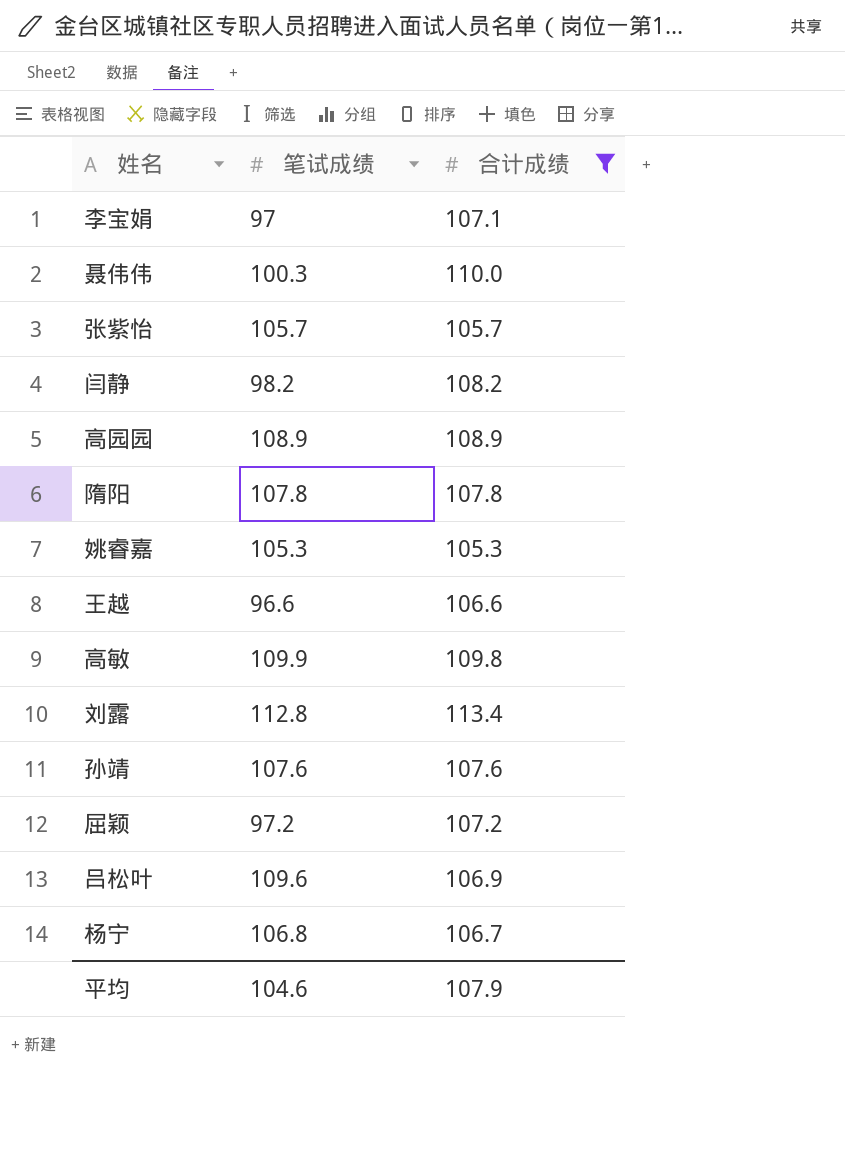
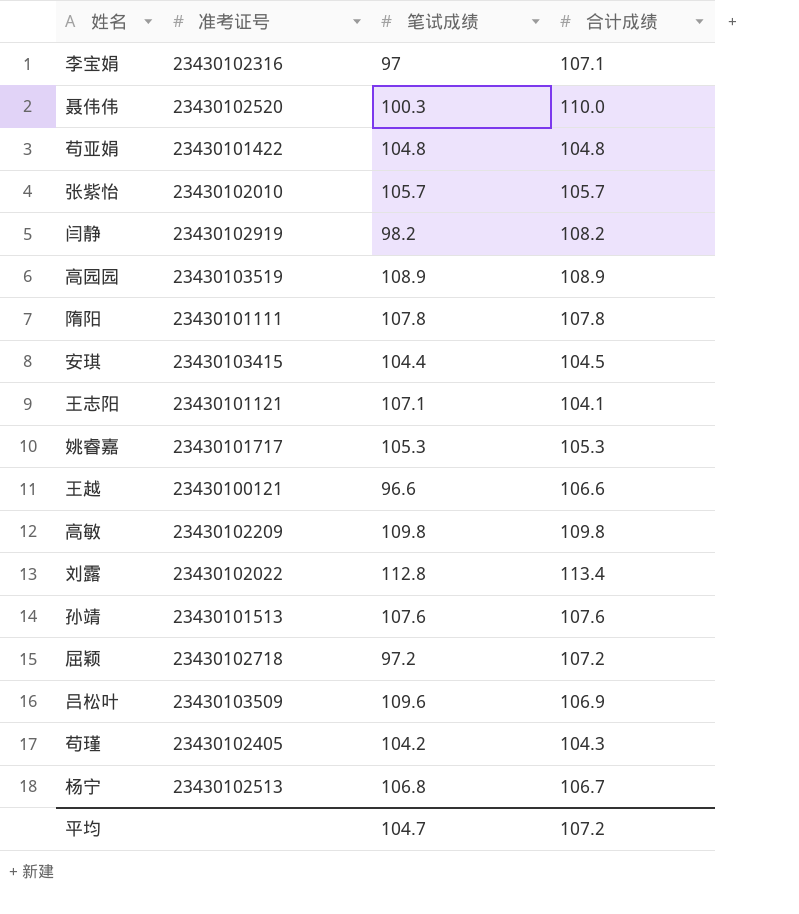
filter: 合计成绩 >= 105.3 -> none
column 准考证号 | position: none -> 2
高敏 | 笔试成绩: 109.9 -> 109.8
平均 | 笔试成绩: 104.6 -> 104.7
平均 | 合计成绩: 107.9 -> 107.2

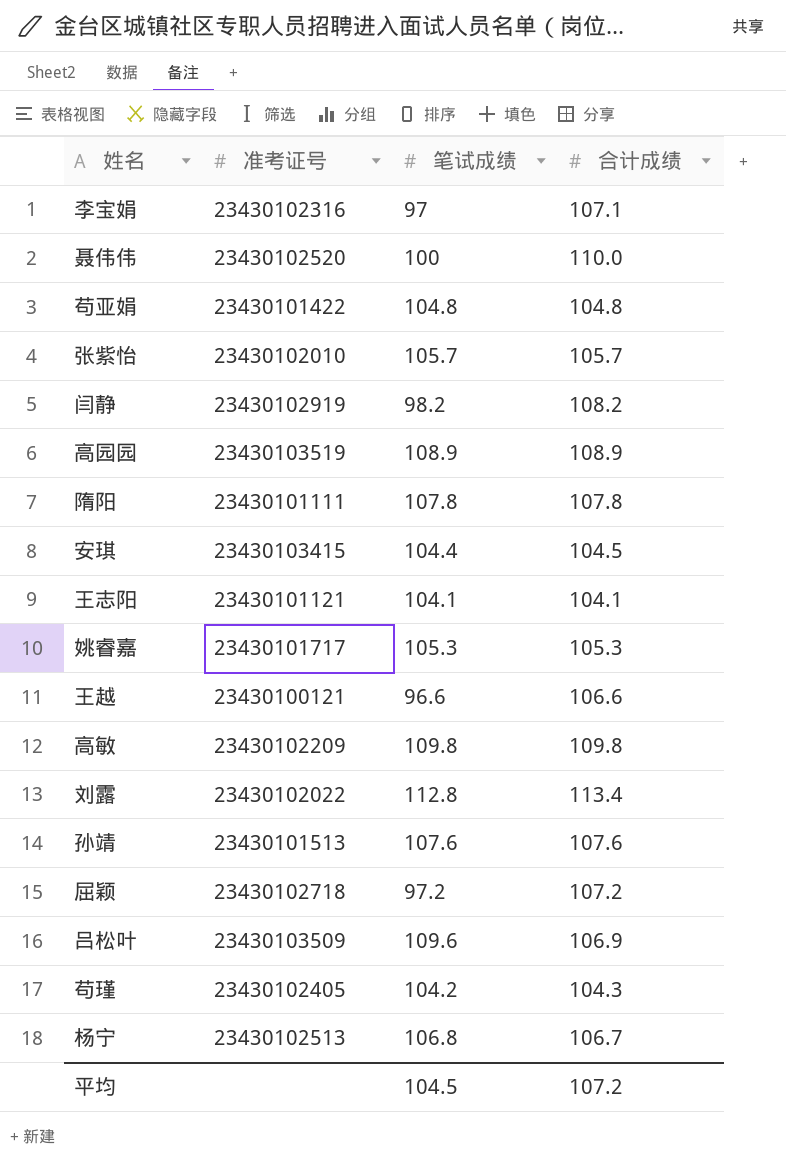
聂伟伟 | 笔试成绩: 100.3 -> 100
王志阳 | 笔试成绩: 107.1 -> 104.1
平均 | 笔试成绩: 104.7 -> 104.5

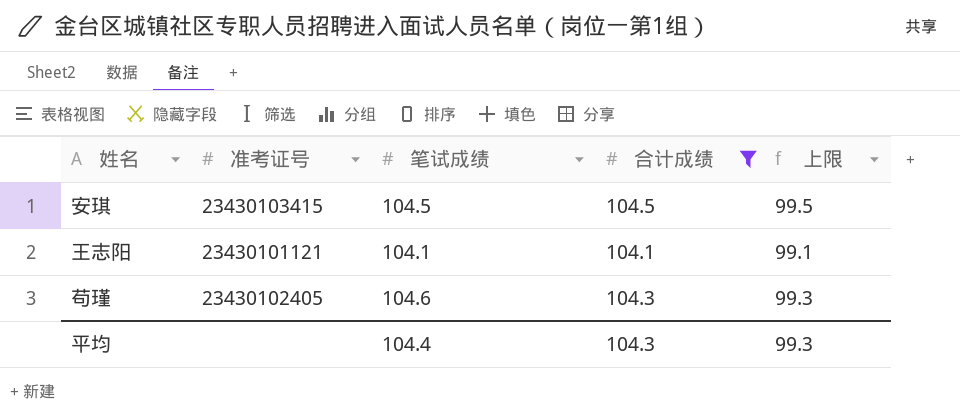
filter: none -> 合计成绩 <= 104.5
column 上限 | formula: none -> [合计成绩] - 5
安琪 | 笔试成绩: 104.4 -> 104.5
苟瑾 | 笔试成绩: 104.2 -> 104.6
平均 | 笔试成绩: 104.5 -> 104.4
平均 | 合计成绩: 107.2 -> 104.3

